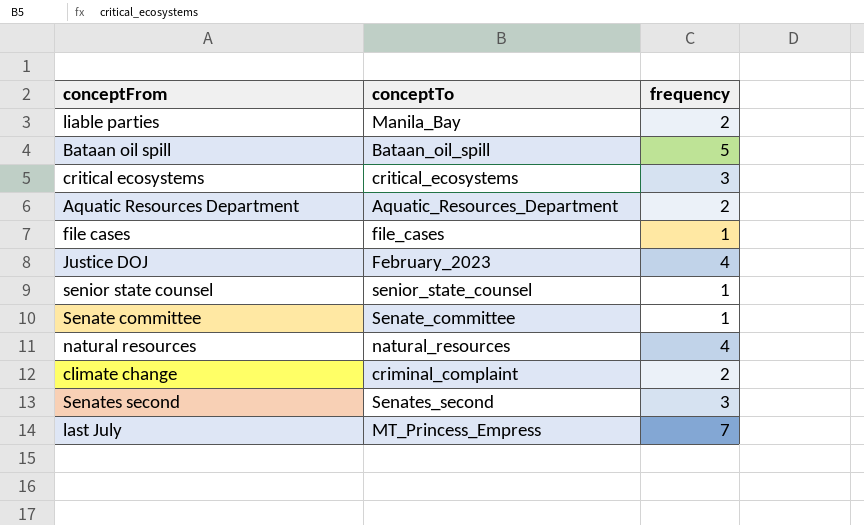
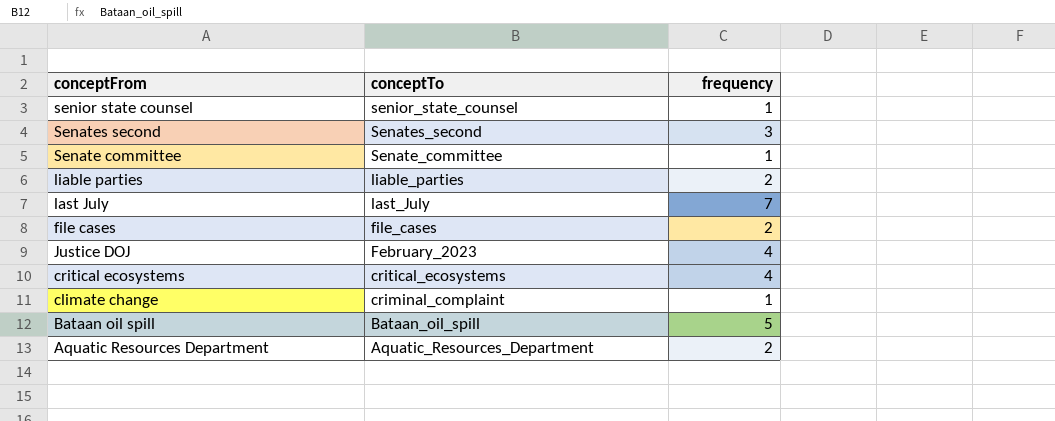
row order: none -> conceptTo descending
row natural resources: natural_resources | 4 -> none
liable parties | conceptTo: Manila_Bay -> liable_parties
last July | conceptTo: MT_Princess_Empress -> last_July
file cases | frequency: 1 -> 2
critical ecosystems | frequency: 3 -> 4
climate change | frequency: 2 -> 1

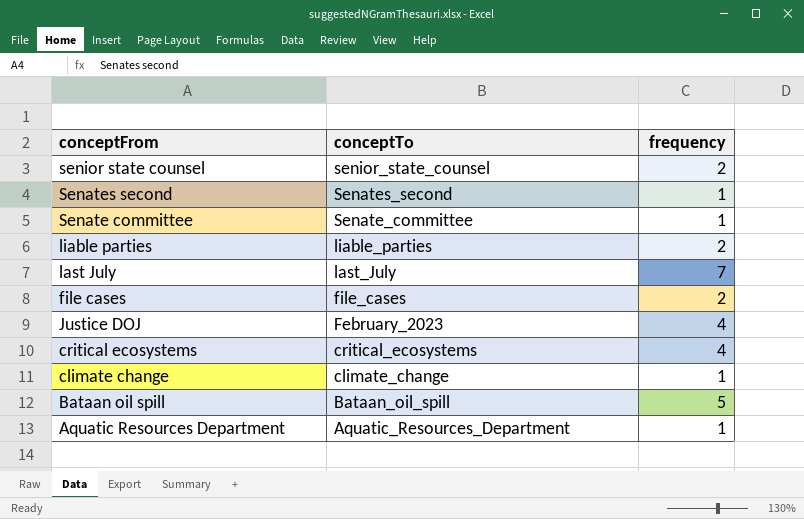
senior state counsel | frequency: 1 -> 2
Senates second | frequency: 3 -> 1
climate change | conceptTo: criminal_complaint -> climate_change
Aquatic Resources Department | frequency: 2 -> 1

